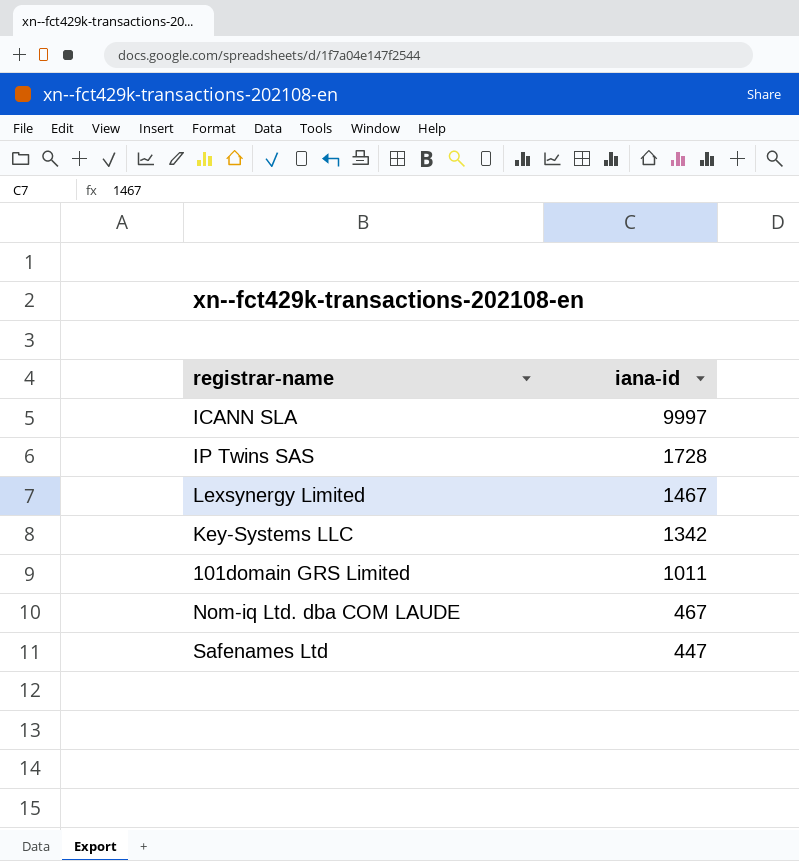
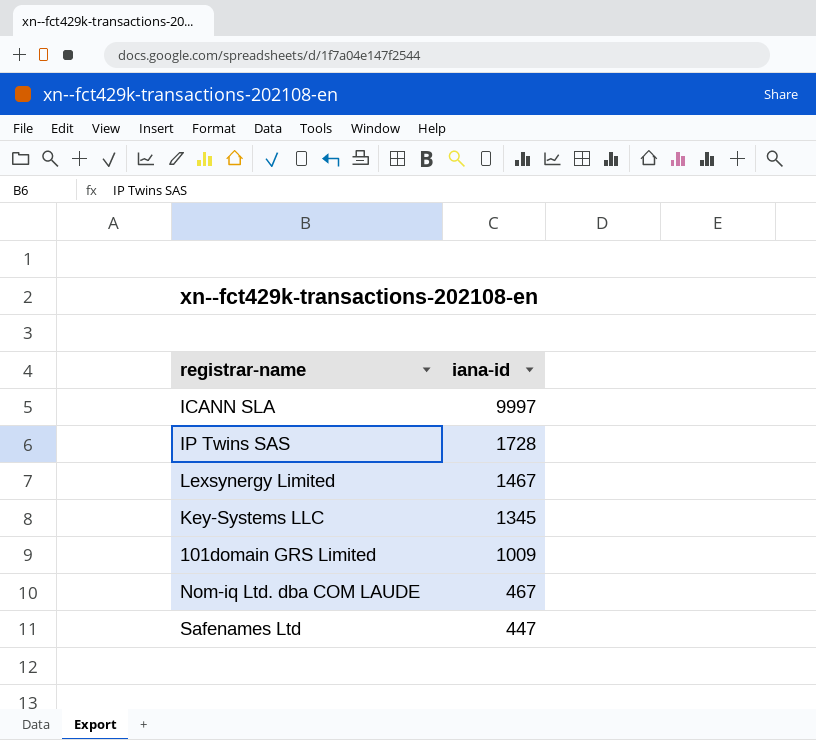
Key-Systems LLC | iana-id: 1342 -> 1345
101domain GRS Limited | iana-id: 1011 -> 1009

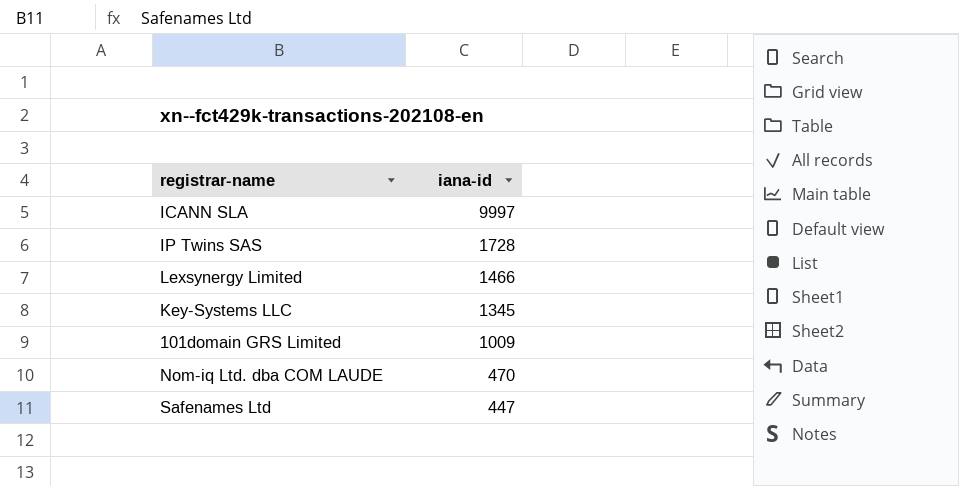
Lexsynergy Limited | iana-id: 1467 -> 1466
Nom-iq Ltd. dba COM LAUDE | iana-id: 467 -> 470

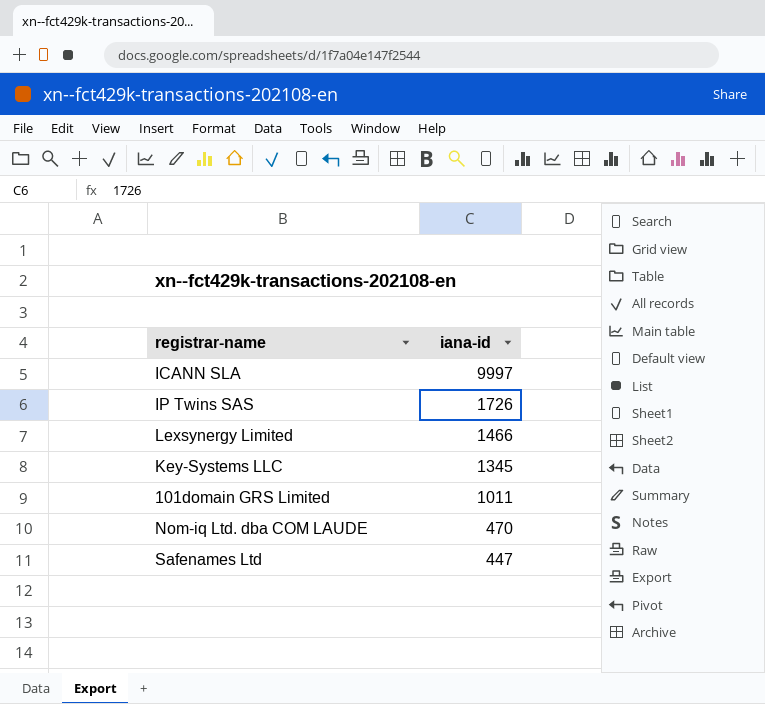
IP Twins SAS | iana-id: 1728 -> 1726
101domain GRS Limited | iana-id: 1009 -> 1011

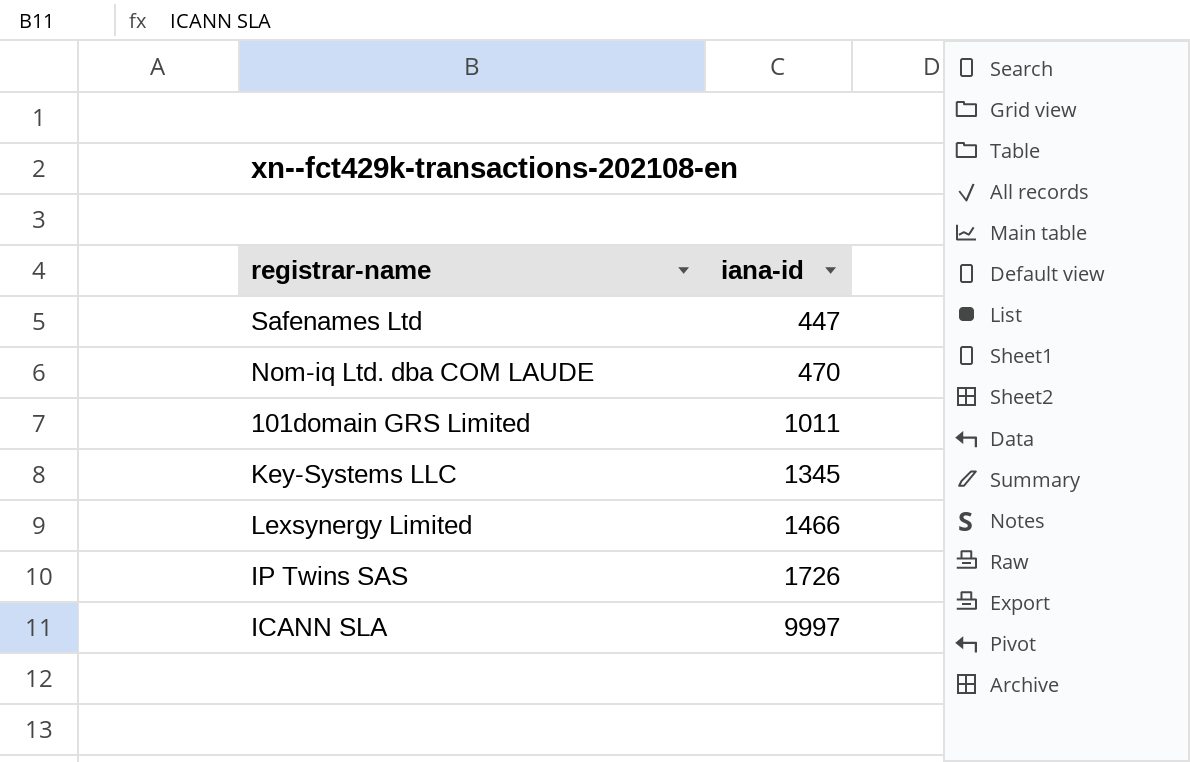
row order: iana-id descending -> iana-id ascending

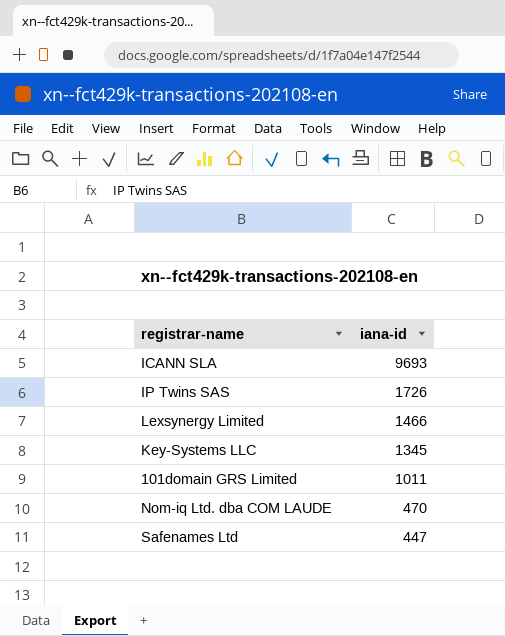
row order: iana-id ascending -> iana-id descending
ICANN SLA | iana-id: 9997 -> 9693

